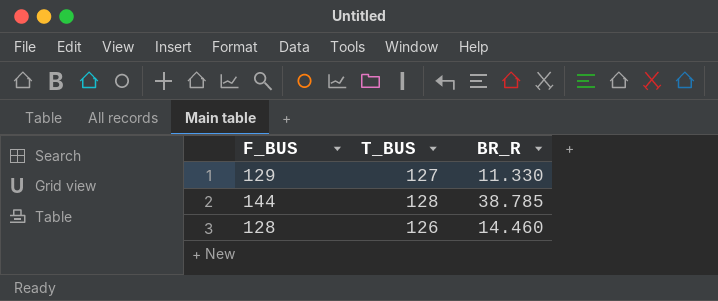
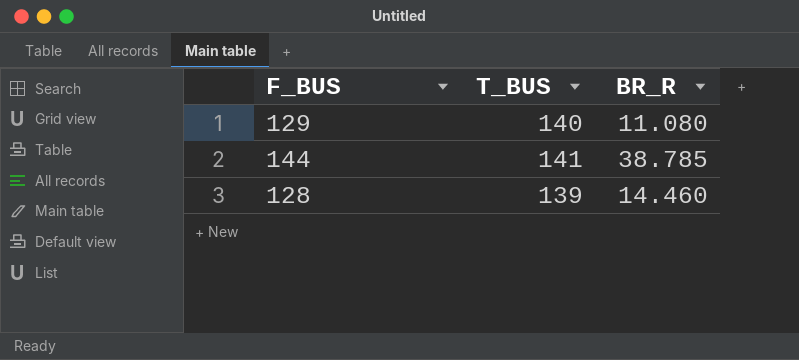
129 | T_BUS: 127 -> 140
129 | BR_R: 11.330 -> 11.080
144 | T_BUS: 128 -> 141
128 | T_BUS: 126 -> 139

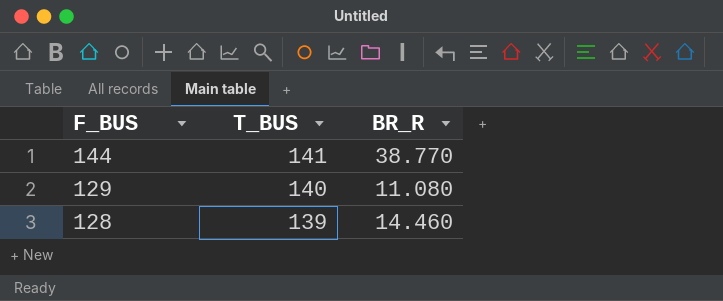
row order: none -> F_BUS descending
144 | BR_R: 38.785 -> 38.770

